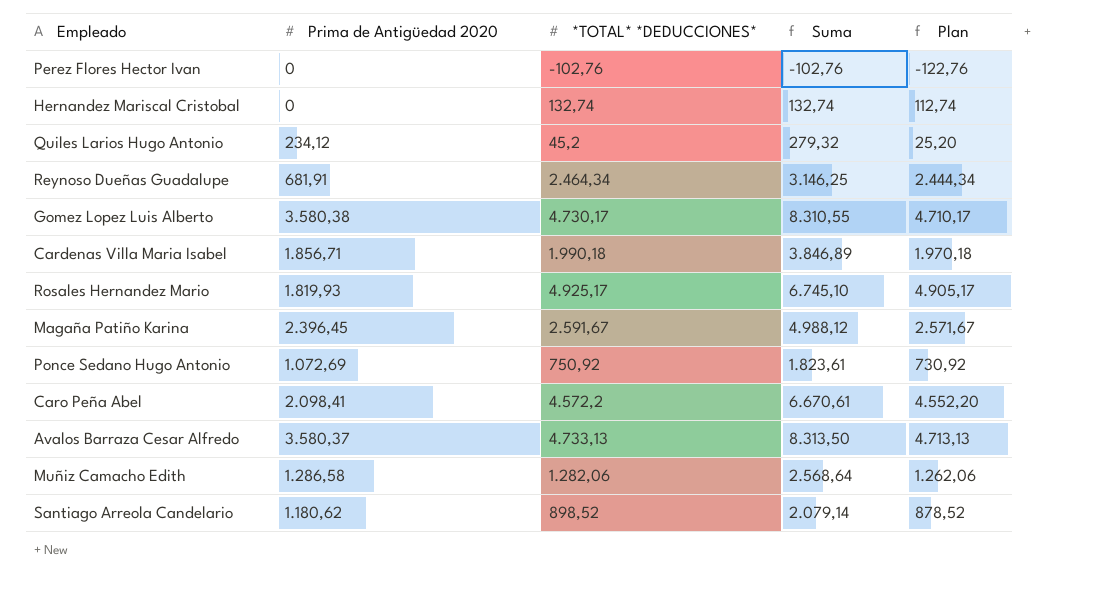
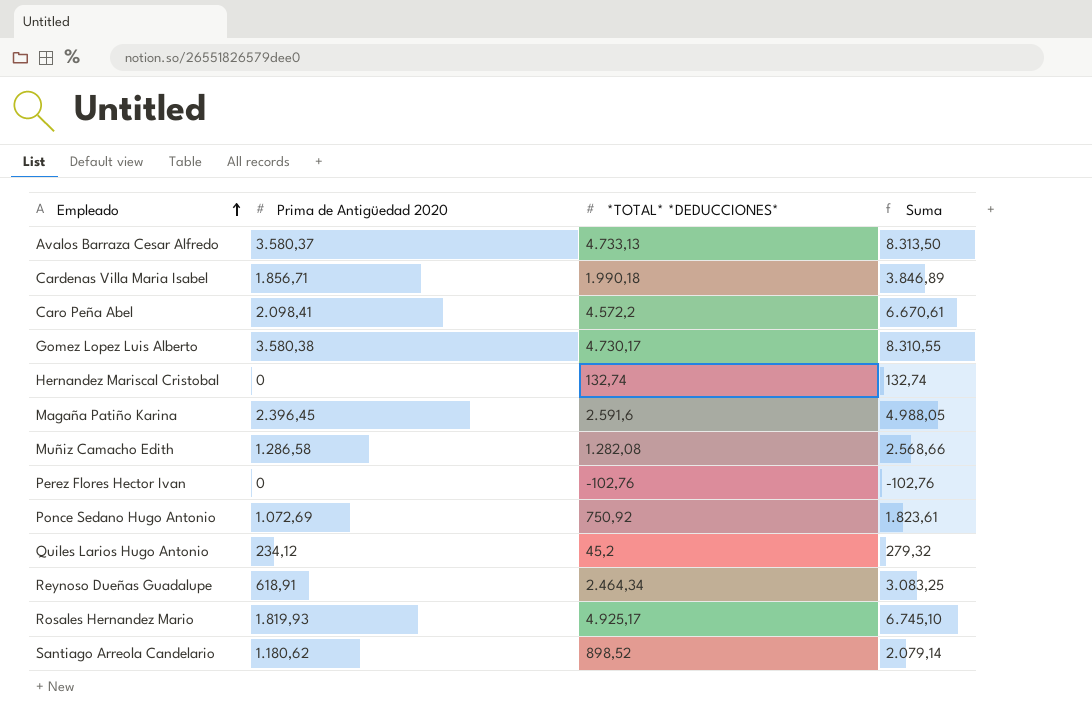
row order: none -> Empleado ascending
column Plan | formula: [*TOTAL* *DEDUCCIONES*] - 20 -> none
Magaña Patiño Karina | *TOTAL* *DEDUCCIONES*: 2.591,67 -> 2.591,6
Magaña Patiño Karina | Suma: 4.988,12 -> 4.988,05
Muñiz Camacho Edith | *TOTAL* *DEDUCCIONES*: 1.282,06 -> 1.282,08
Muñiz Camacho Edith | Suma: 2.568,64 -> 2.568,66
Reynoso Dueñas Guadalupe | Prima de Antigüedad 2020: 681,91 -> 618,91
Reynoso Dueñas Guadalupe | Suma: 3.146,25 -> 3.083,25

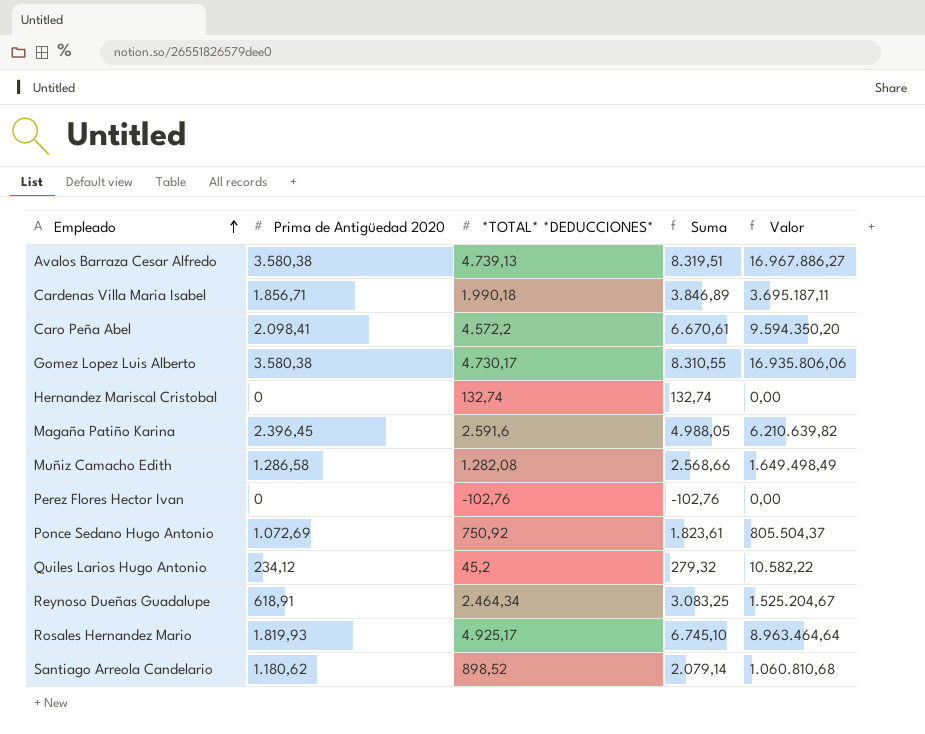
column Valor | formula: none -> [Prima de Antigüedad 2020] * [*TOTAL* *DEDUCCIONES*]
Avalos Barraza Cesar Alfredo | Prima de Antigüedad 2020: 3.580,37 -> 3.580,38
Avalos Barraza Cesar Alfredo | *TOTAL* *DEDUCCIONES*: 4.733,13 -> 4.739,13
Avalos Barraza Cesar Alfredo | Suma: 8.313,50 -> 8.319,51

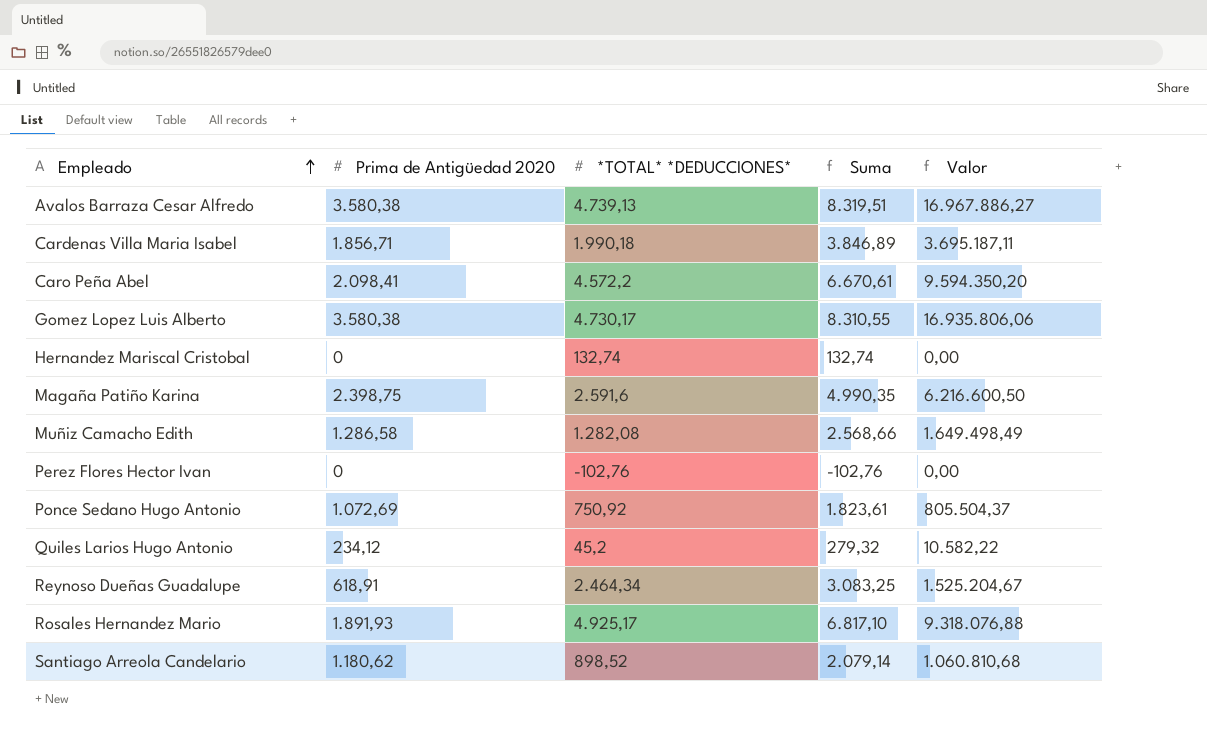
Magaña Patiño Karina | Prima de Antigüedad 2020: 2.396,45 -> 2.398,75
Magaña Patiño Karina | Suma: 4.988,05 -> 4.990,35
Magaña Patiño Karina | Valor: 6.210.639,82 -> 6.216.600,50
Rosales Hernandez Mario | Prima de Antigüedad 2020: 1.819,93 -> 1.891,93
Rosales Hernandez Mario | Suma: 6.745,10 -> 6.817,10
Rosales Hernandez Mario | Valor: 8.963.464,64 -> 9.318.076,88

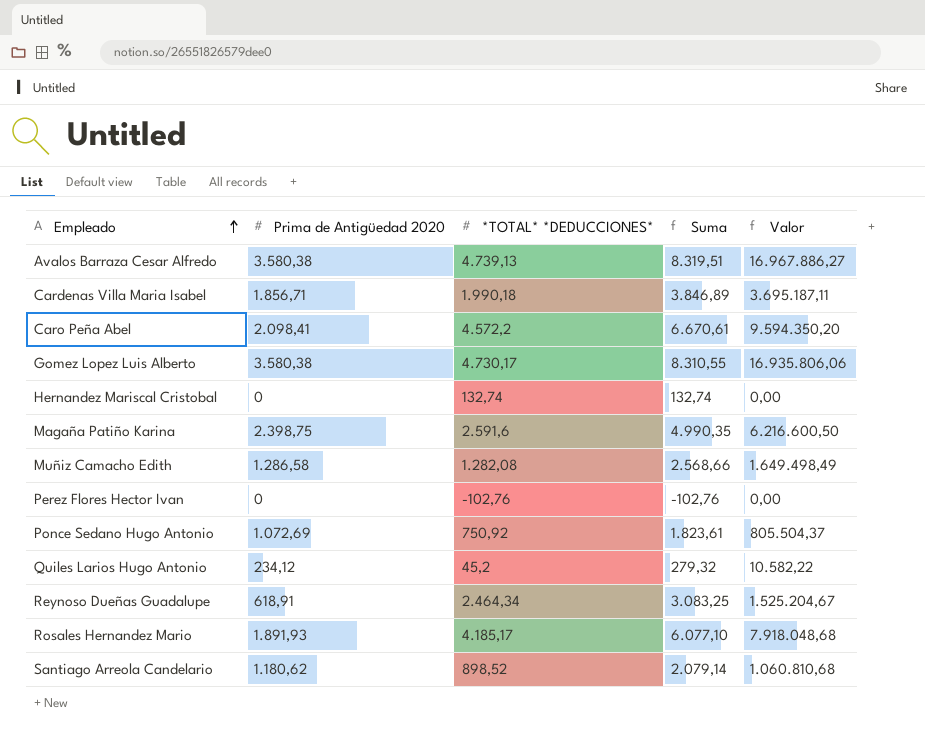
Rosales Hernandez Mario | *TOTAL* *DEDUCCIONES*: 4.925,17 -> 4.185,17
Rosales Hernandez Mario | Suma: 6.817,10 -> 6.077,10
Rosales Hernandez Mario | Valor: 9.318.076,88 -> 7.918.048,68

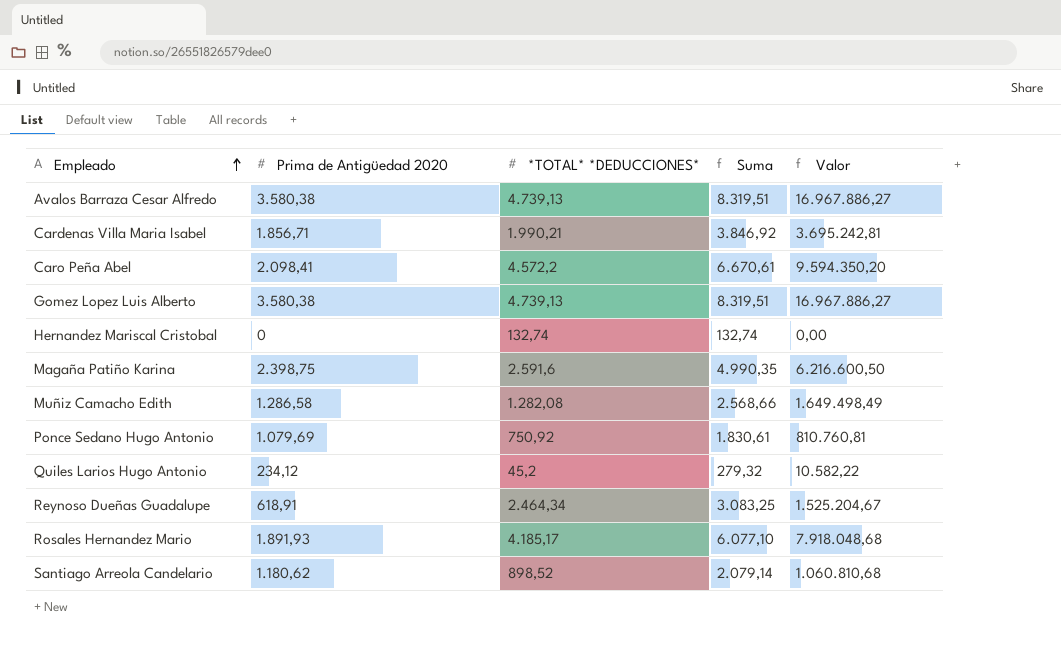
row Perez Flores Hector Ivan: 0 | -102,76 | -102,76 | 0,00 -> none
Cardenas Villa Maria Isabel | *TOTAL* *DEDUCCIONES*: 1.990,18 -> 1.990,21
Cardenas Villa Maria Isabel | Suma: 3.846,89 -> 3.846,92
Cardenas Villa Maria Isabel | Valor: 3.695.187,11 -> 3.695.242,81
Gomez Lopez Luis Alberto | *TOTAL* *DEDUCCIONES*: 4.730,17 -> 4.739,13
Gomez Lopez Luis Alberto | Suma: 8.310,55 -> 8.319,51
Gomez Lopez Luis Alberto | Valor: 16.935.806,06 -> 16.967.886,27
Ponce Sedano Hugo Antonio | Prima de Antigüedad 2020: 1.072,69 -> 1.079,69
Ponce Sedano Hugo Antonio | Suma: 1.823,61 -> 1.830,61
Ponce Sedano Hugo Antonio | Valor: 805.504,37 -> 810.760,81

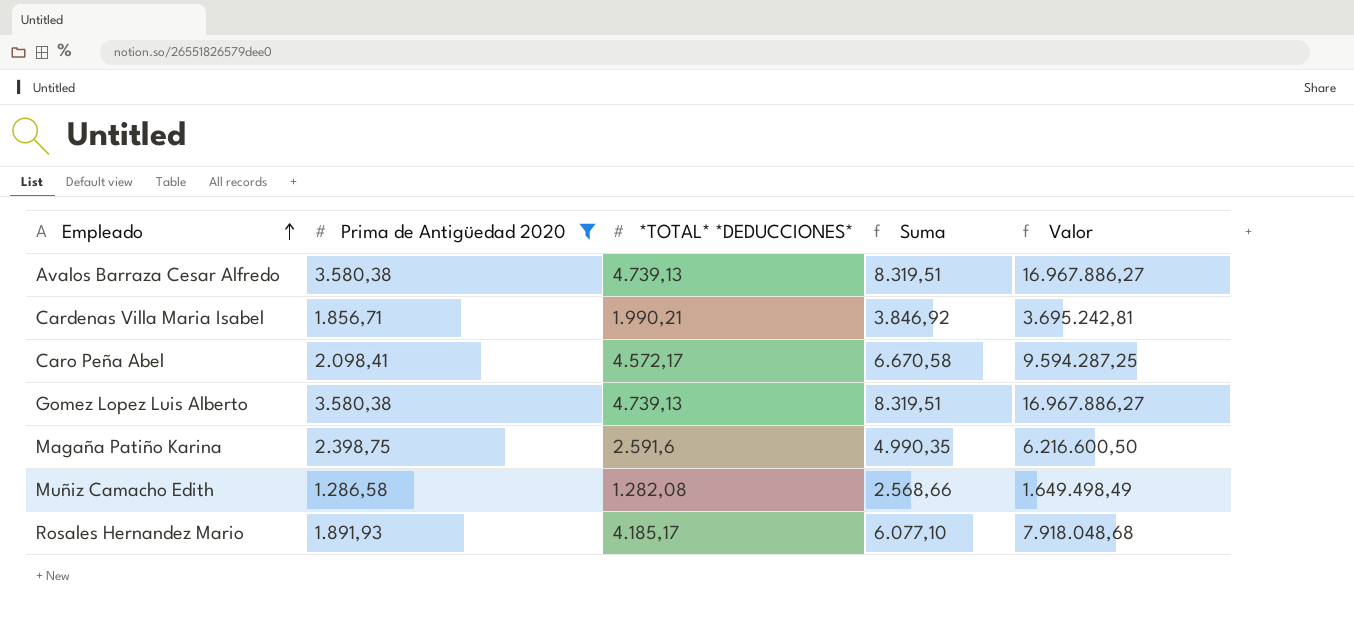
filter: none -> Prima de Antigüedad 2020 >= 1.286,58
Caro Peña Abel | *TOTAL* *DEDUCCIONES*: 4.572,2 -> 4.572,17
Caro Peña Abel | Suma: 6.670,61 -> 6.670,58
Caro Peña Abel | Valor: 9.594.350,20 -> 9.594.287,25

